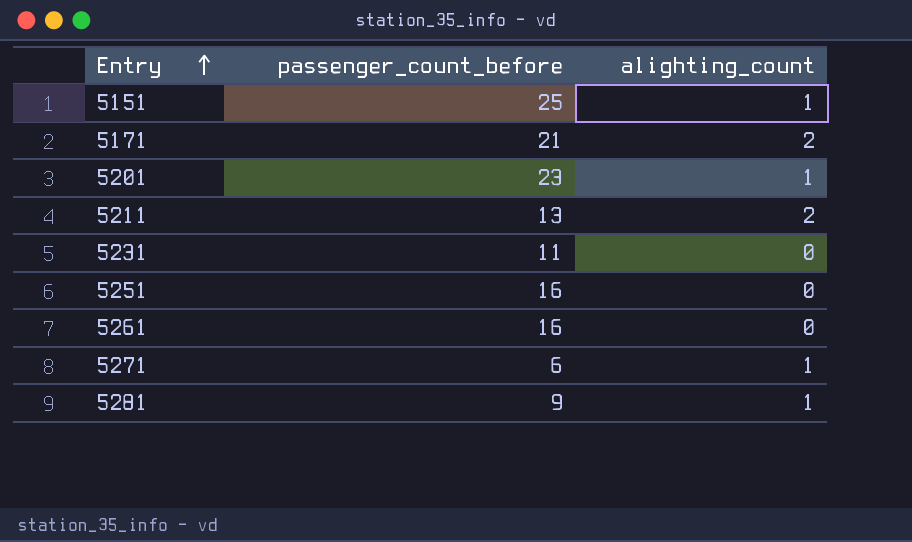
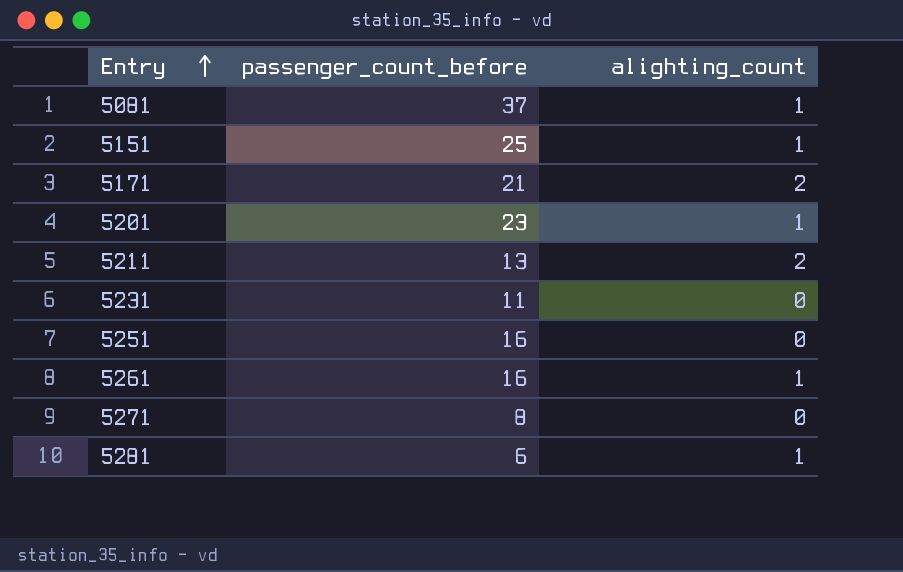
row 5081: none -> 37 | 1
5261 | alighting_count: 0 -> 1
5271 | passenger_count_before: 6 -> 8
5271 | alighting_count: 1 -> 0
5281 | passenger_count_before: 9 -> 6

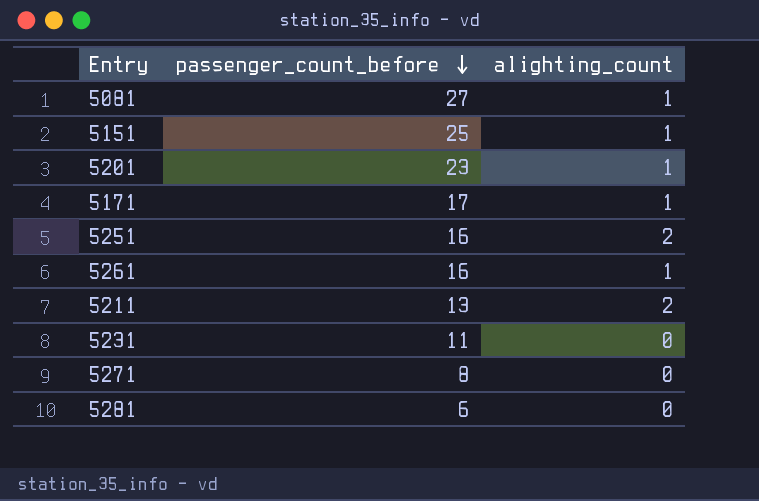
row order: Entry ascending -> passenger_count_before descending
5081 | passenger_count_before: 37 -> 27
5171 | passenger_count_before: 21 -> 17
5171 | alighting_count: 2 -> 1
5251 | alighting_count: 0 -> 2
5281 | alighting_count: 1 -> 0

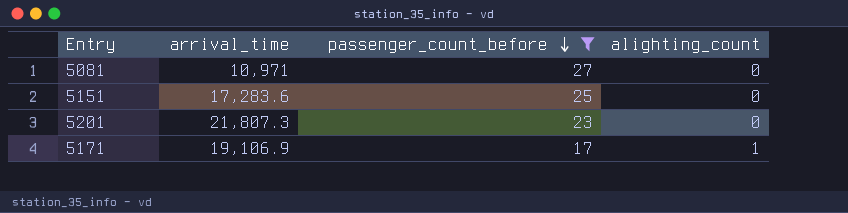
filter: none -> passenger_count_before >= 17
column arrival_time | position: none -> 2
5081 | alighting_count: 1 -> 0
5151 | alighting_count: 1 -> 0
5201 | alighting_count: 1 -> 0

